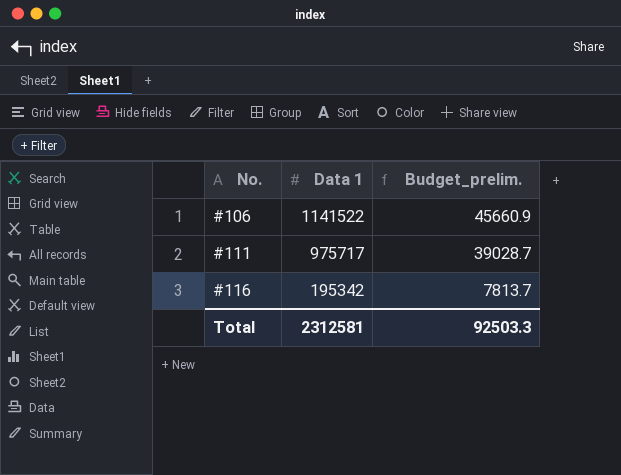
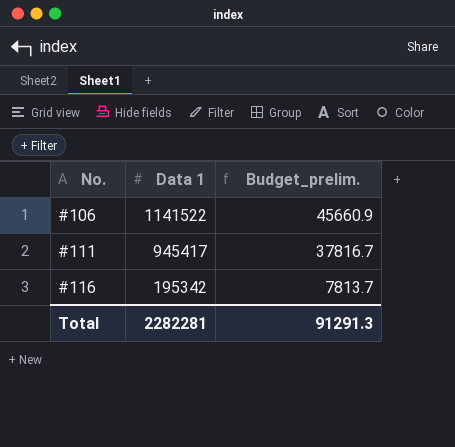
#111 | Data 1: 975717 -> 945417
#111 | Budget_prelim.: 39028.7 -> 37816.7
Total | Data 1: 2312581 -> 2282281
Total | Budget_prelim.: 92503.3 -> 91291.3

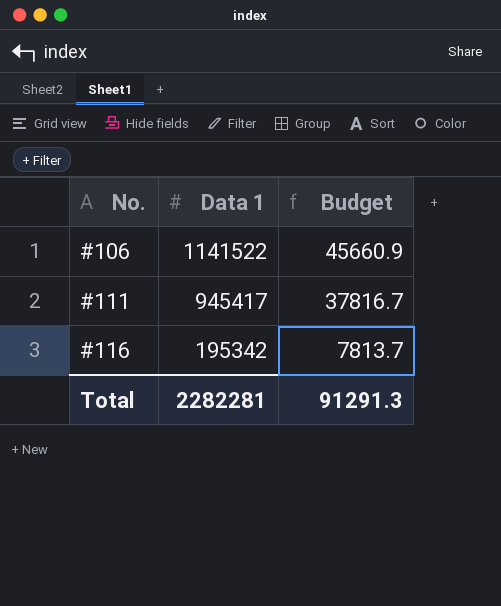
column name: Budget_prelim. -> Budget

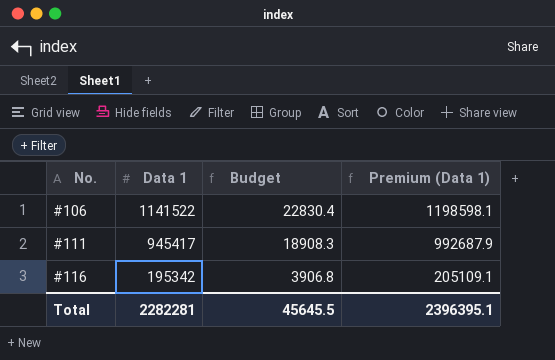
column Budget | formula: [Data 1] * 0.04 -> [Data 1] * 0.02
column Premium (Data 1) | formula: none -> [Data 1] * 1.05
Total | Budget: 91291.3 -> 45645.5

